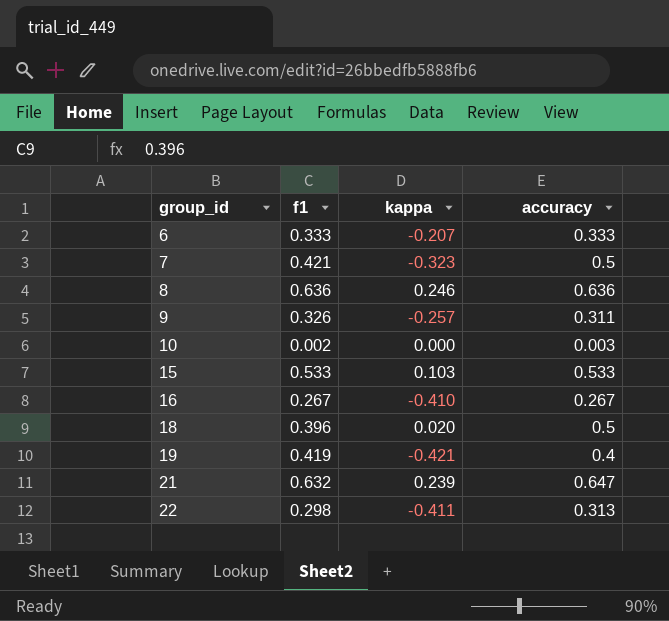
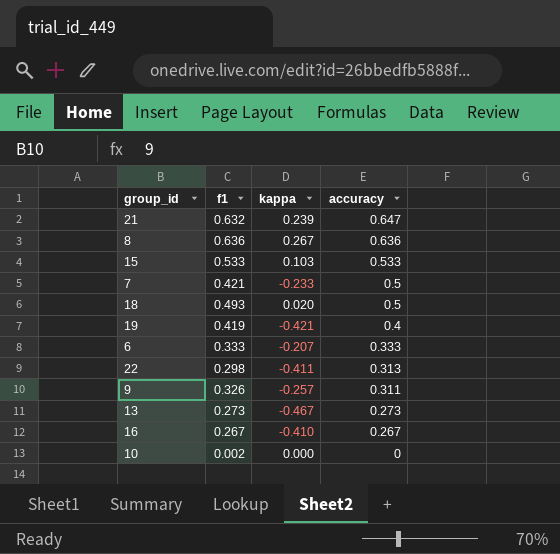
row order: group_id ascending -> accuracy descending
8 | kappa: 0.246 -> 0.267
7 | kappa: -0.323 -> -0.233
18 | f1: 0.396 -> 0.493
row 13: none -> 0.273 | -0.467 | 0.273
10 | accuracy: 0.003 -> 0

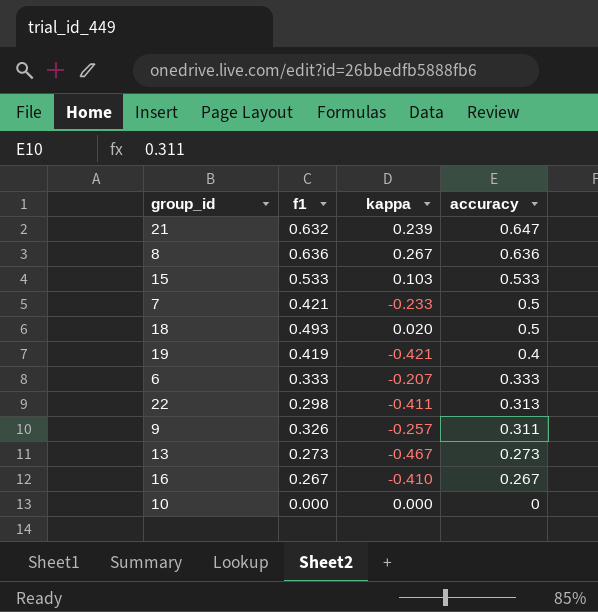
10 | f1: 0.002 -> 0.000

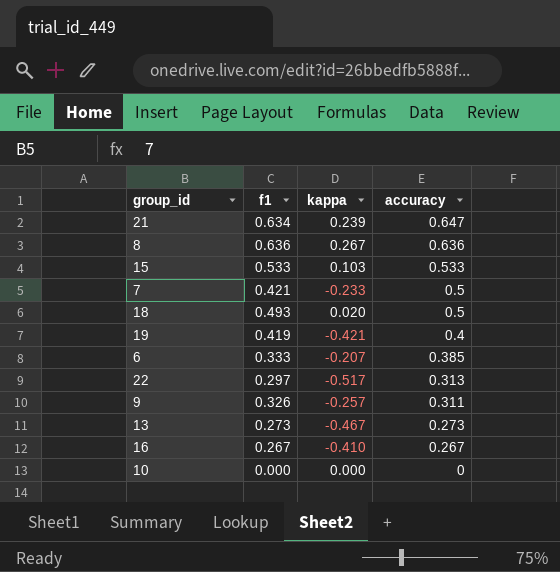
21 | f1: 0.632 -> 0.634
6 | accuracy: 0.333 -> 0.385
22 | f1: 0.298 -> 0.297
22 | kappa: -0.411 -> -0.517

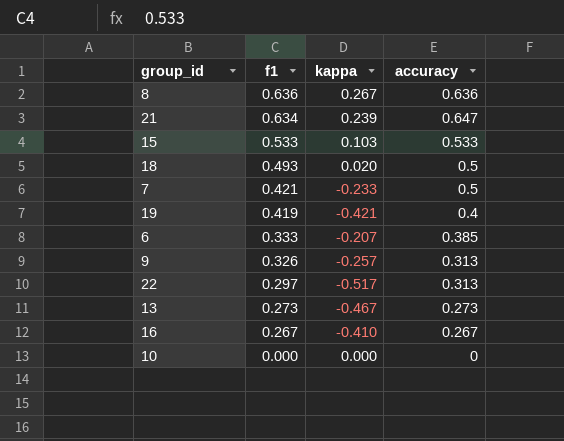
row order: accuracy descending -> f1 descending
9 | accuracy: 0.311 -> 0.313

